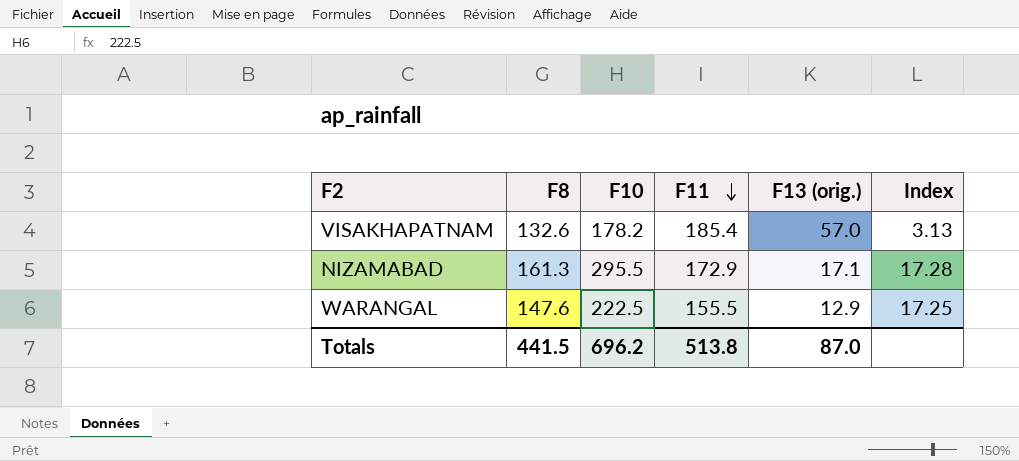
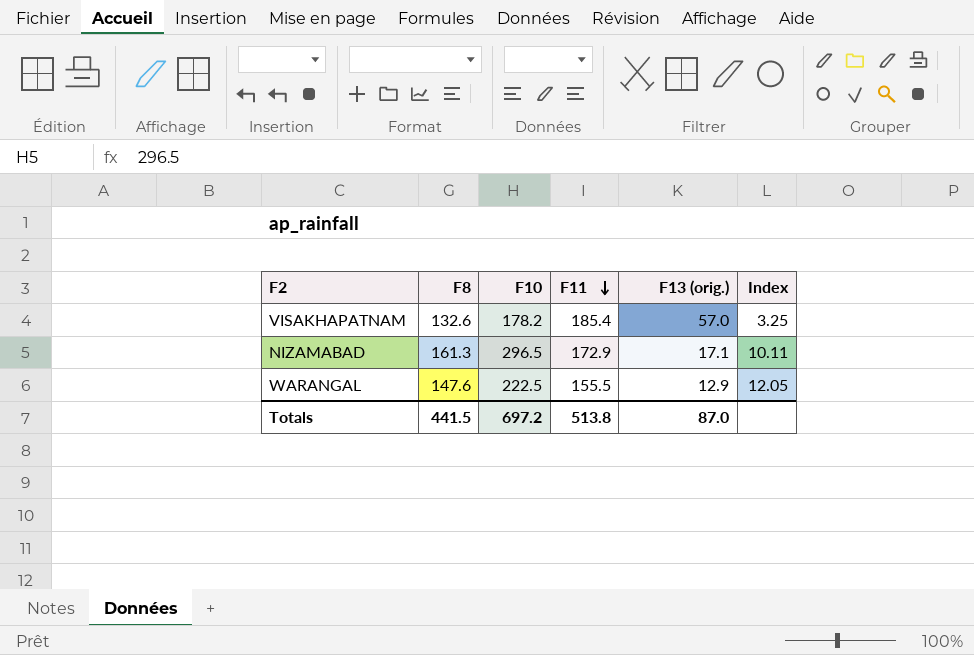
column Index | formula: [F10] / [F13 (orig.)] -> [F11] / [F13 (orig.)]
NIZAMABAD | F10: 295.5 -> 296.5
Totals | F10: 696.2 -> 697.2

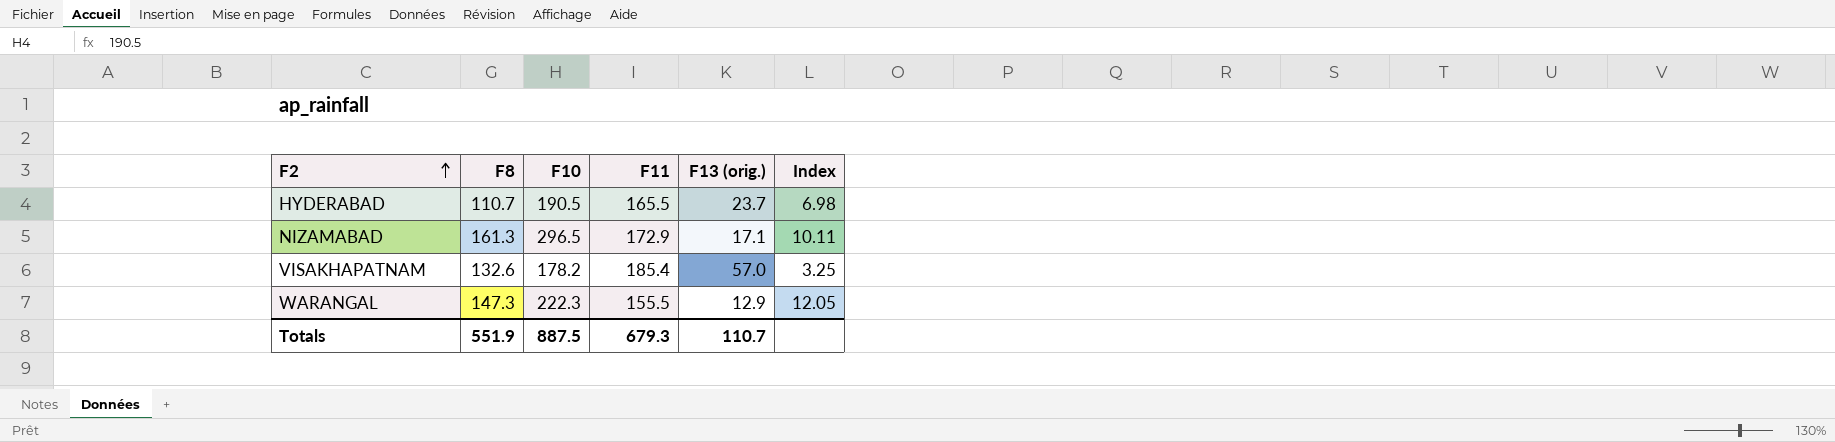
row order: F11 descending -> F2 ascending
row HYDERABAD: none -> 110.7 | 190.5 | 165.5 | 23.7 | 6.98
WARANGAL | F8: 147.6 -> 147.3
WARANGAL | F10: 222.5 -> 222.3
Totals | F8: 441.5 -> 551.9
Totals | F10: 697.2 -> 887.5
Totals | F11: 513.8 -> 679.3
Totals | F13 (orig.): 87.0 -> 110.7

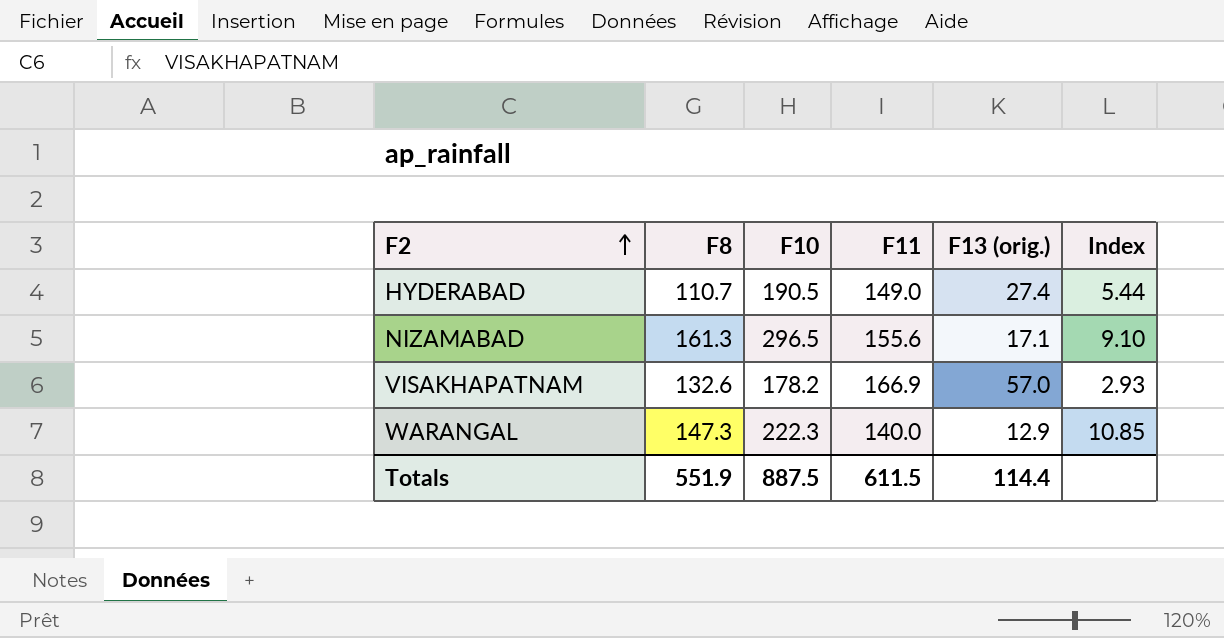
HYDERABAD | F11: 165.5 -> 149.0
HYDERABAD | F13 (orig.): 23.7 -> 27.4
HYDERABAD | Index: 6.98 -> 5.44
NIZAMABAD | F11: 172.9 -> 155.6
NIZAMABAD | Index: 10.11 -> 9.10
VISAKHAPATNAM | F11: 185.4 -> 166.9
VISAKHAPATNAM | Index: 3.25 -> 2.93
WARANGAL | F11: 155.5 -> 140.0
WARANGAL | Index: 12.05 -> 10.85
Totals | F11: 679.3 -> 611.5
Totals | F13 (orig.): 110.7 -> 114.4

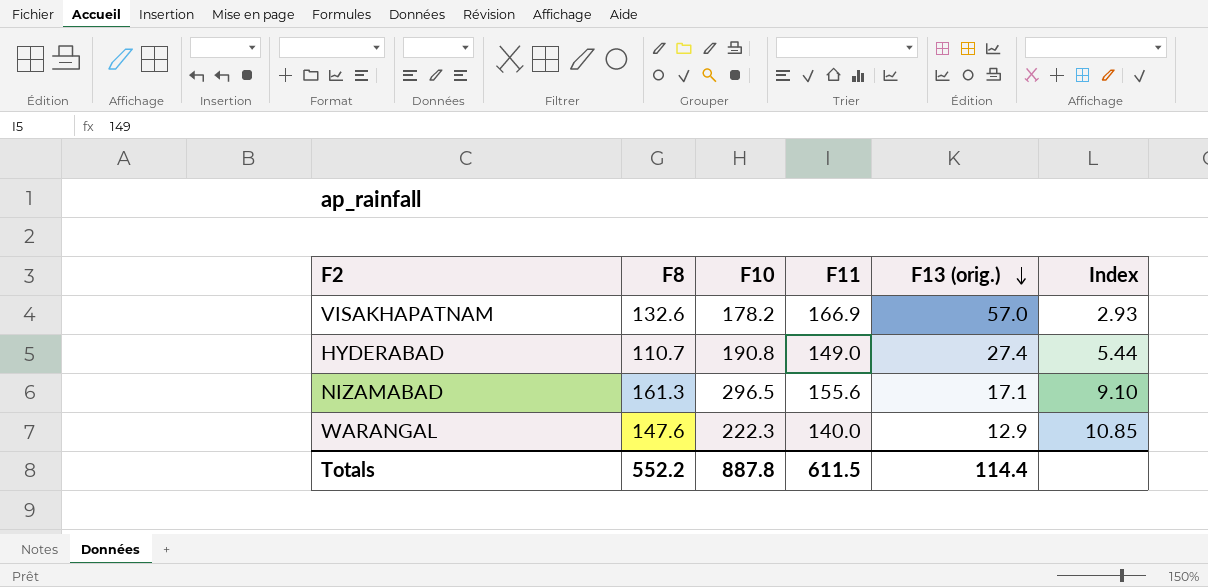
row order: F2 ascending -> F13 (orig.) descending
HYDERABAD | F10: 190.5 -> 190.8
WARANGAL | F8: 147.3 -> 147.6
Totals | F8: 551.9 -> 552.2
Totals | F10: 887.5 -> 887.8

